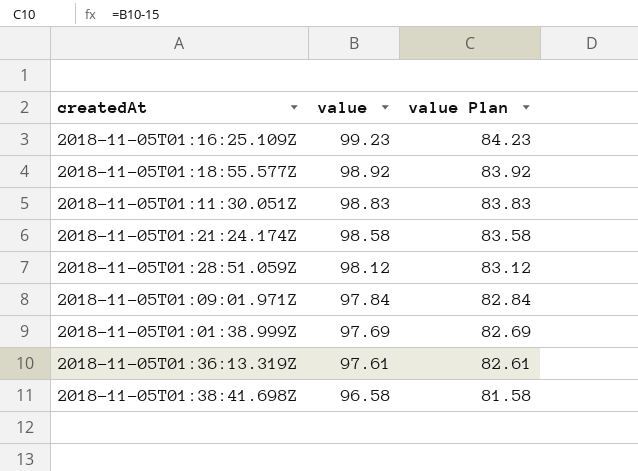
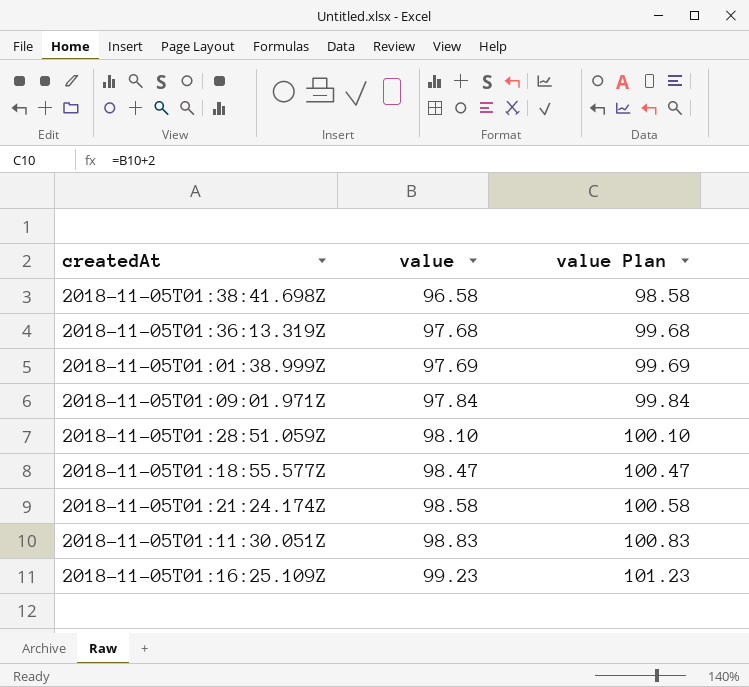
row order: value descending -> value ascending
column value Plan | formula: [value] - 15 -> [value] + 2
2018-11-05T01:36:13.319Z | value: 97.61 -> 97.68
2018-11-05T01:28:51.059Z | value: 98.12 -> 98.10
2018-11-05T01:18:55.577Z | value: 98.92 -> 98.47

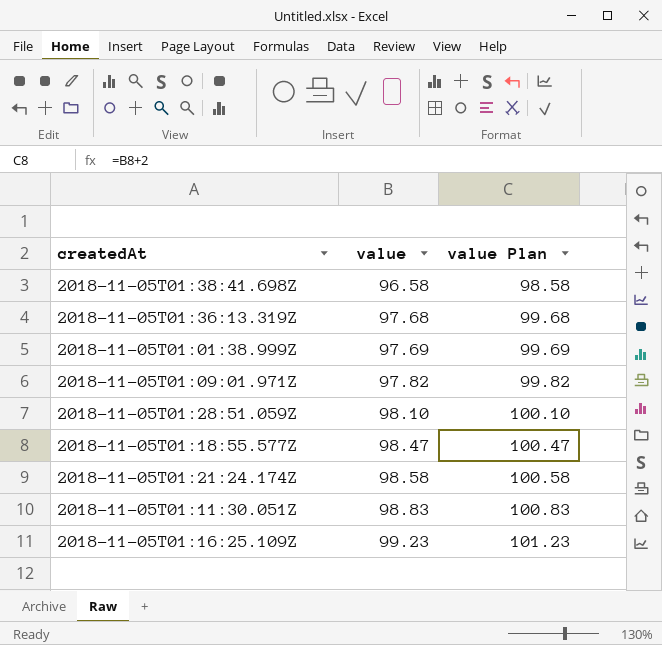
2018-11-05T01:09:01.971Z | value: 97.84 -> 97.82
2018-11-05T01:09:01.971Z | value Plan: 99.84 -> 99.82

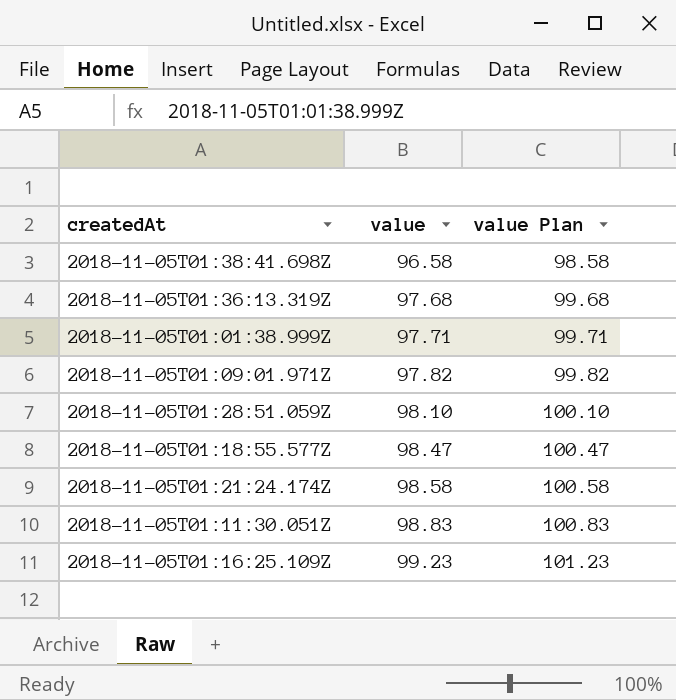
2018-11-05T01:01:38.999Z | value: 97.69 -> 97.71
2018-11-05T01:01:38.999Z | value Plan: 99.69 -> 99.71

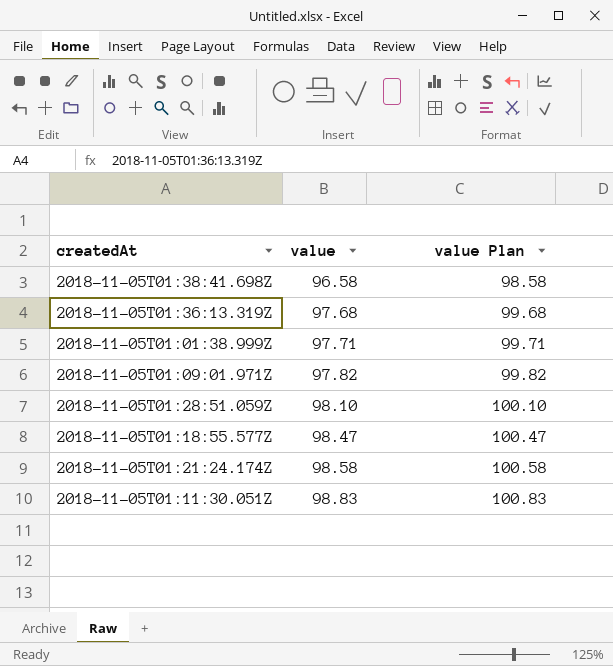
row 2018-11-05T01:16:25.109Z: 99.23 | 101.23 -> none

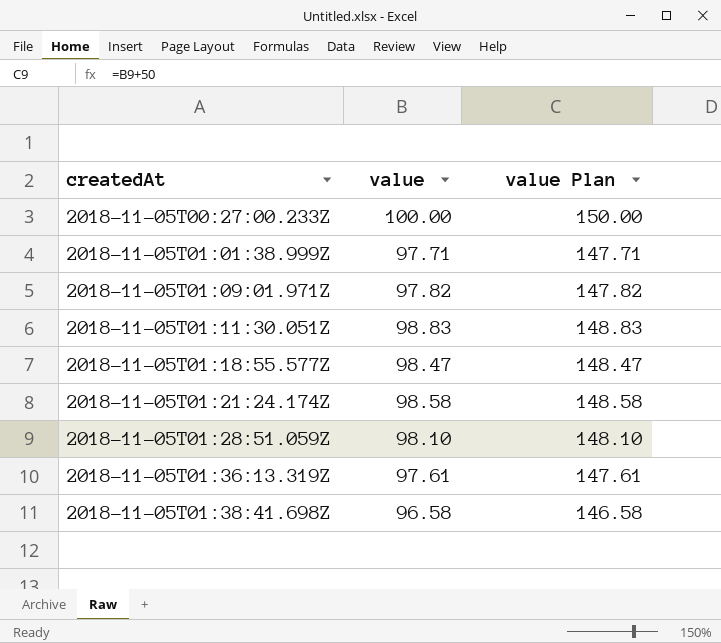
row order: value ascending -> createdAt ascending
column value Plan | formula: [value] + 2 -> [value] + 50
row 2018-11-05T00:27:00.233Z: none -> 100.00 | 150.00
2018-11-05T01:36:13.319Z | value: 97.68 -> 97.61

